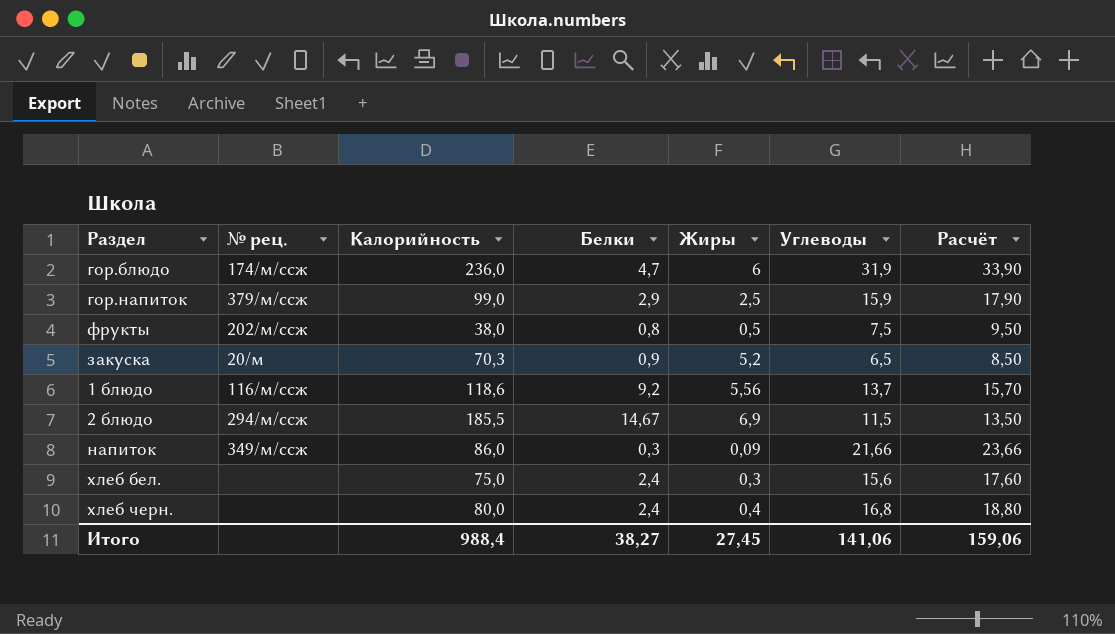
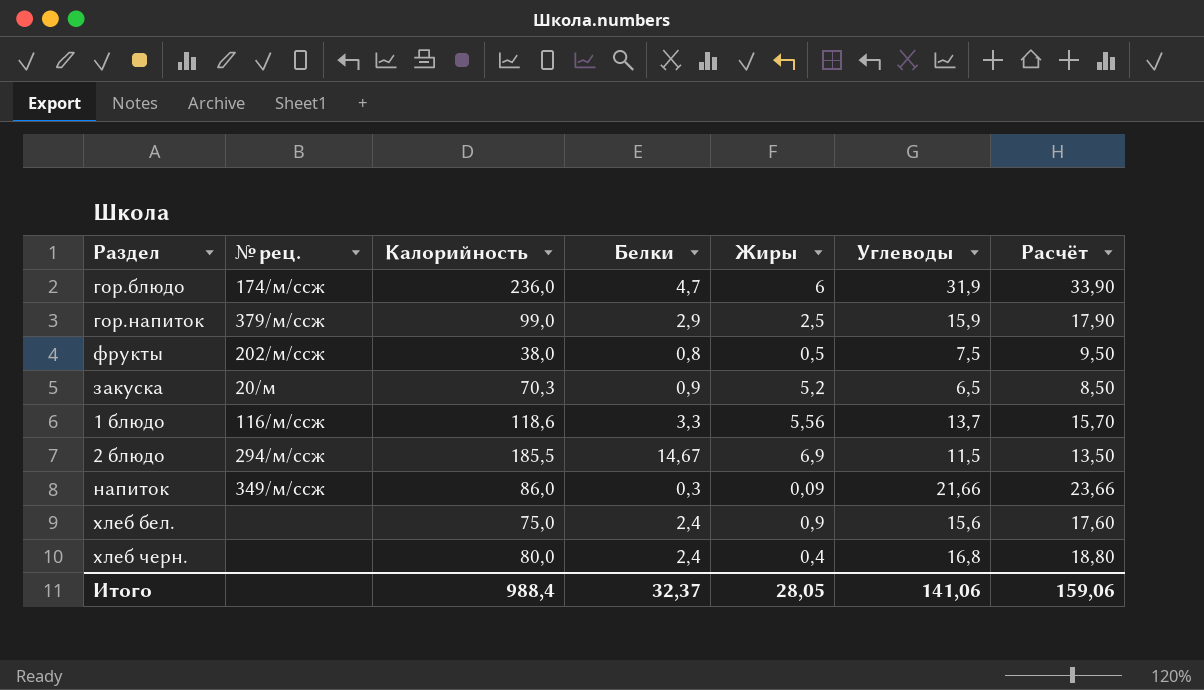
1 блюдо | Белки: 9,2 -> 3,3
хлеб бел. | Жиры: 0,3 -> 0,9
Итого | Белки: 38,27 -> 32,37
Итого | Жиры: 27,45 -> 28,05

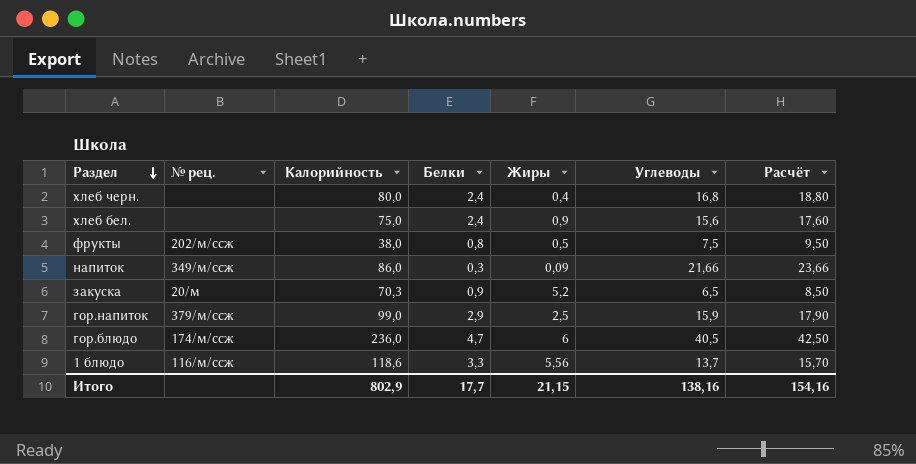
row order: none -> Раздел descending
row 2 блюдо: 294/м/ссж | 185,5 | 14,67 | 6,9 | 11,5 | 13,50 -> none
гор.блюдо | Углеводы: 31,9 -> 40,5
гор.блюдо | Расчёт: 33,90 -> 42,50
Итого | Калорийность: 988,4 -> 802,9
Итого | Белки: 32,37 -> 17,7
Итого | Жиры: 28,05 -> 21,15
Итого | Углеводы: 141,06 -> 138,16
Итого | Расчёт: 159,06 -> 154,16

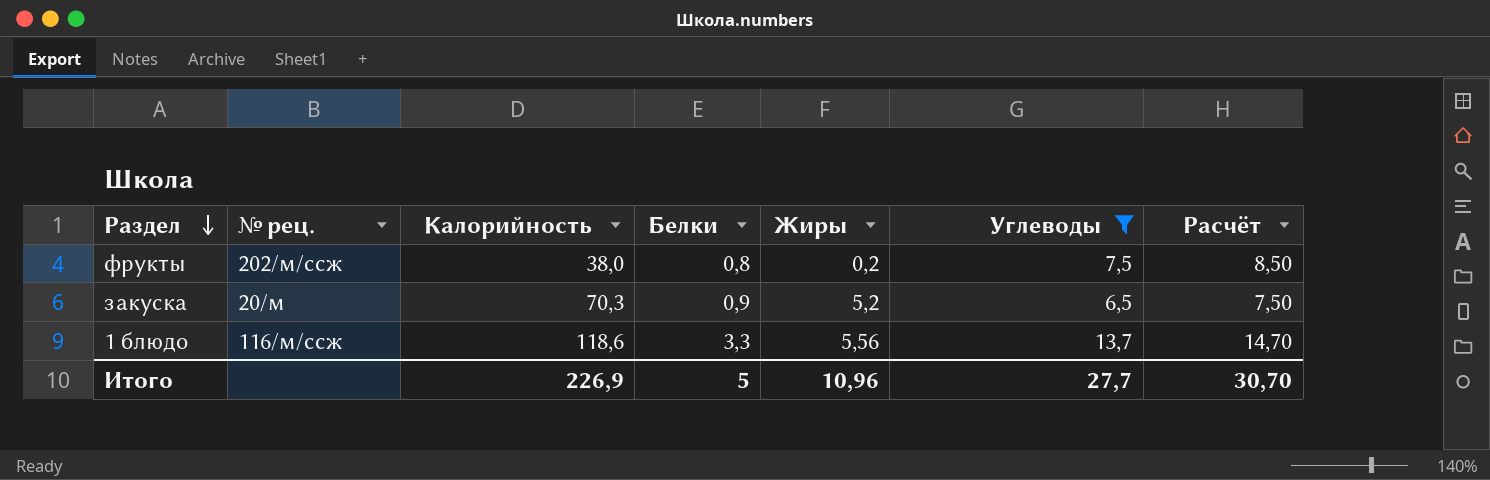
filter: none -> Углеводы <= 13,7
column Расчёт | formula: [Углеводы] + 2 -> [Углеводы] + 1
фрукты | Жиры: 0,5 -> 0,2
Итого | Калорийность: 802,9 -> 226,9
Итого | Белки: 17,7 -> 5
Итого | Жиры: 21,15 -> 10,96
Итого | Углеводы: 138,16 -> 27,7
Итого | Расчёт: 154,16 -> 30,70

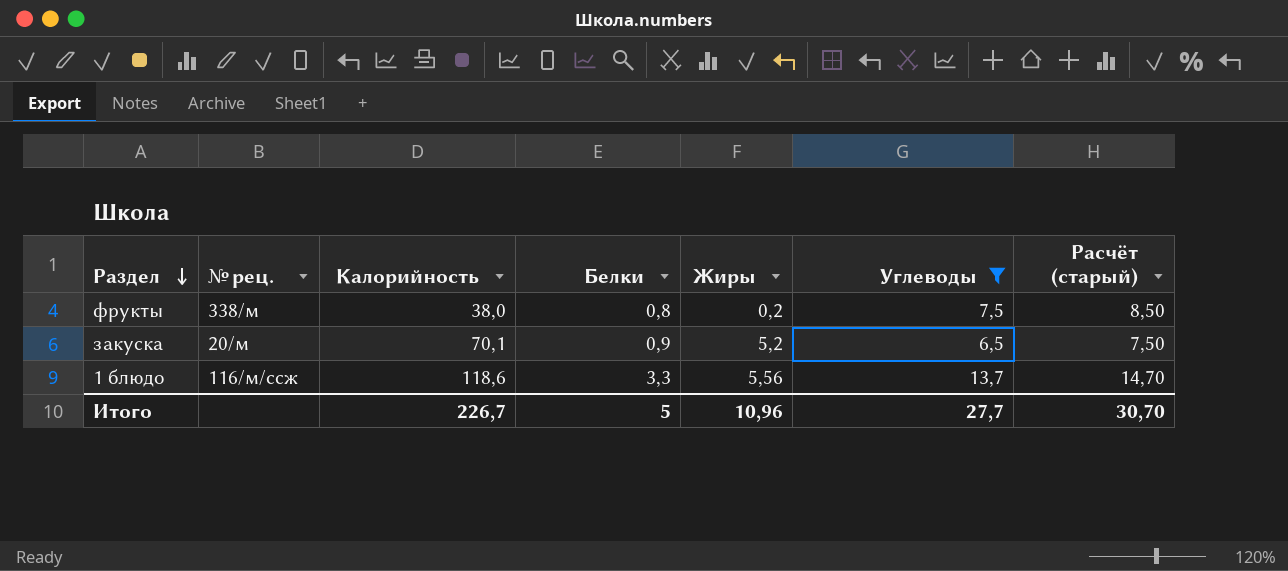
column name: Расчёт -> Расчёт (старый)
фрукты | № рец.: 202/м/ссж -> 338/м
закуска | Калорийность: 70,3 -> 70,1
Итого | Калорийность: 226,9 -> 226,7

